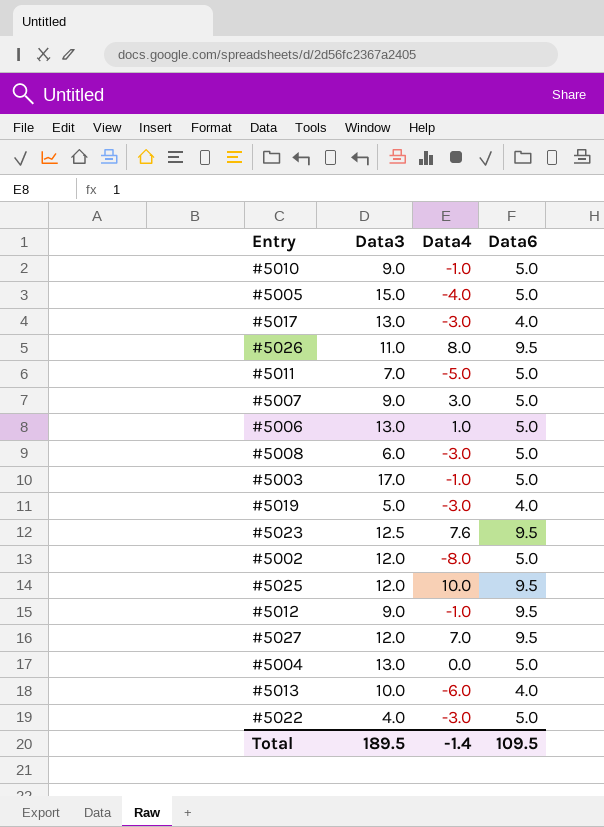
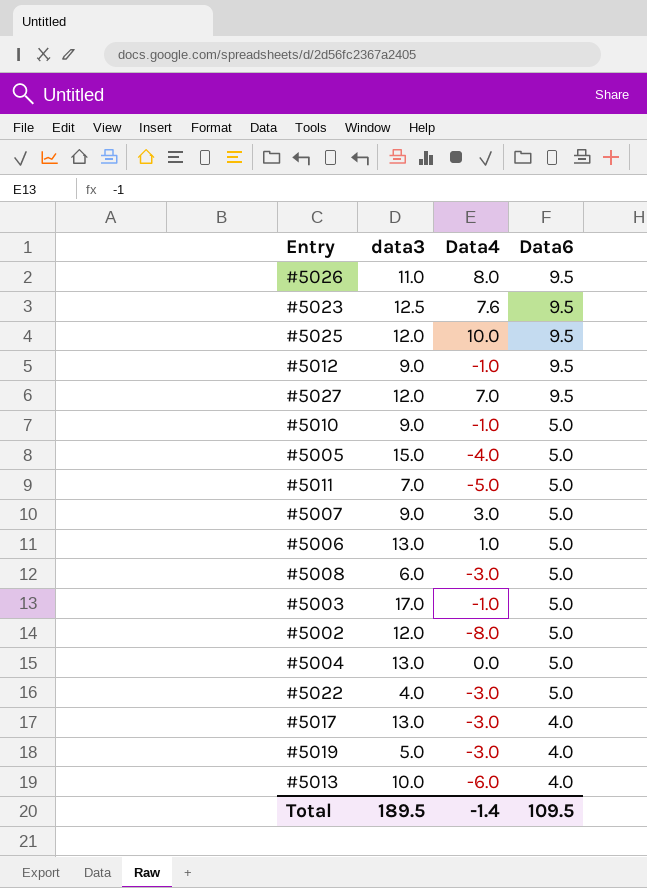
row order: none -> Data6 descending
column name: Data3 -> data3

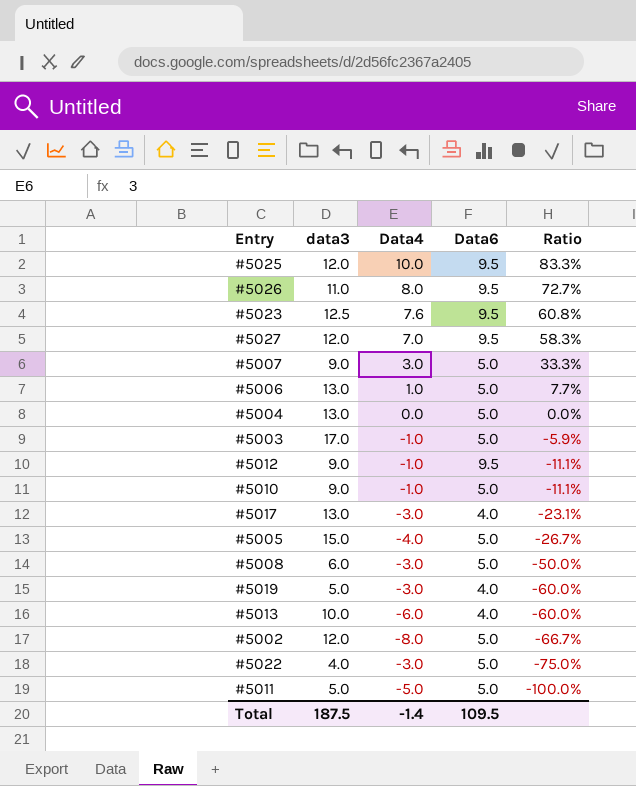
row order: Data6 descending -> Ratio descending
column Ratio | formula: none -> [Data4] / [data3]
#5011 | data3: 7.0 -> 5.0
Total | data3: 189.5 -> 187.5

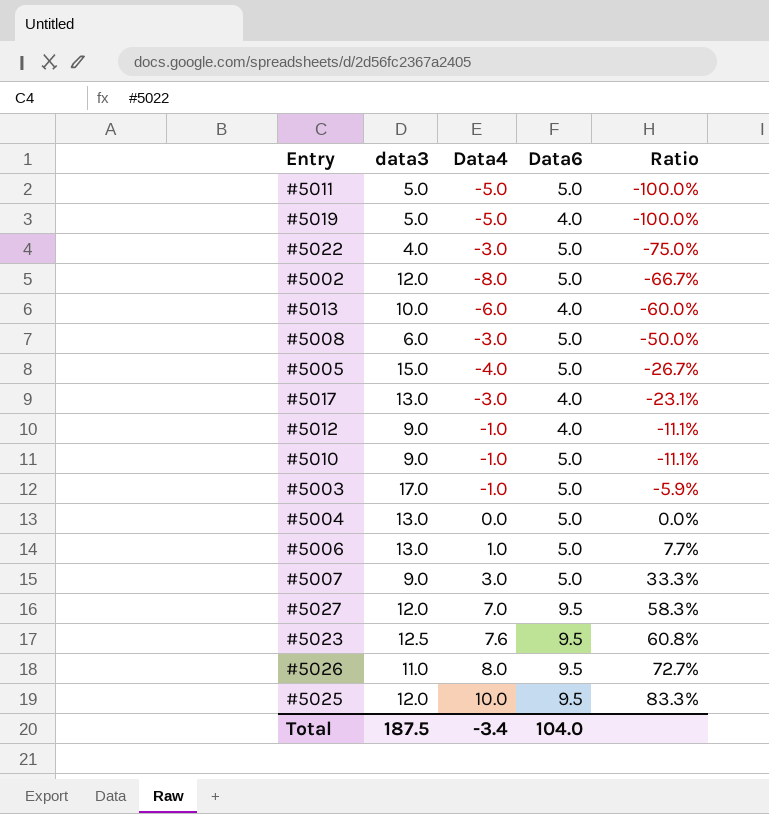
row order: Ratio descending -> Ratio ascending
#5019 | Data4: -3.0 -> -5.0
#5019 | Ratio: -60.0% -> -100.0%
#5012 | Data6: 9.5 -> 4.0
Total | Data4: -1.4 -> -3.4
Total | Data6: 109.5 -> 104.0

